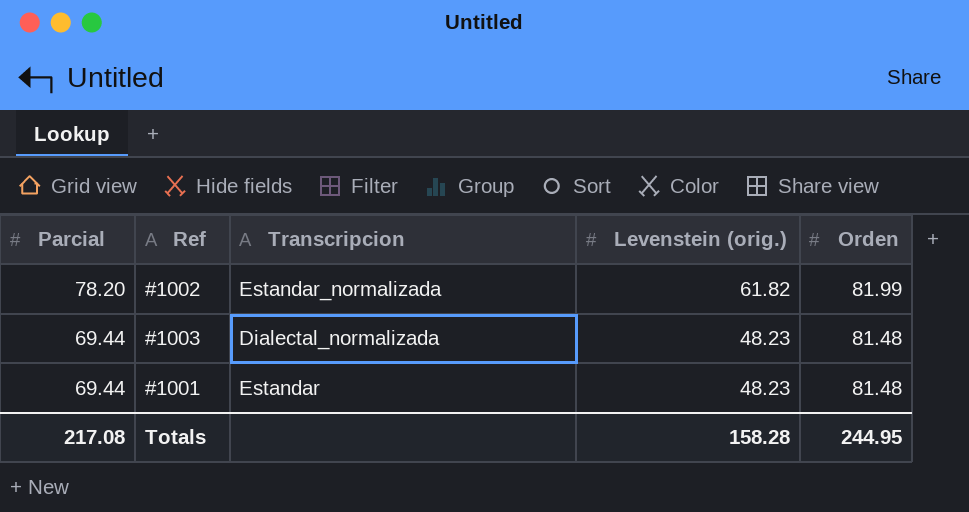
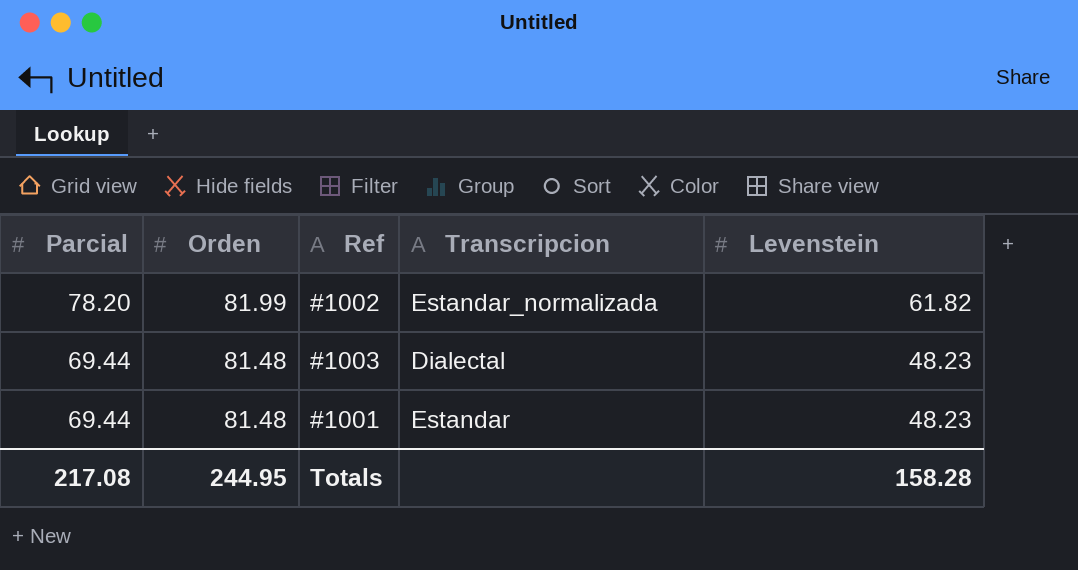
column Orden | position: 5 -> 2
column name: Levenstein (orig.) -> Levenstein
#1003 | Transcripcion: Dialectal_normalizada -> Dialectal

